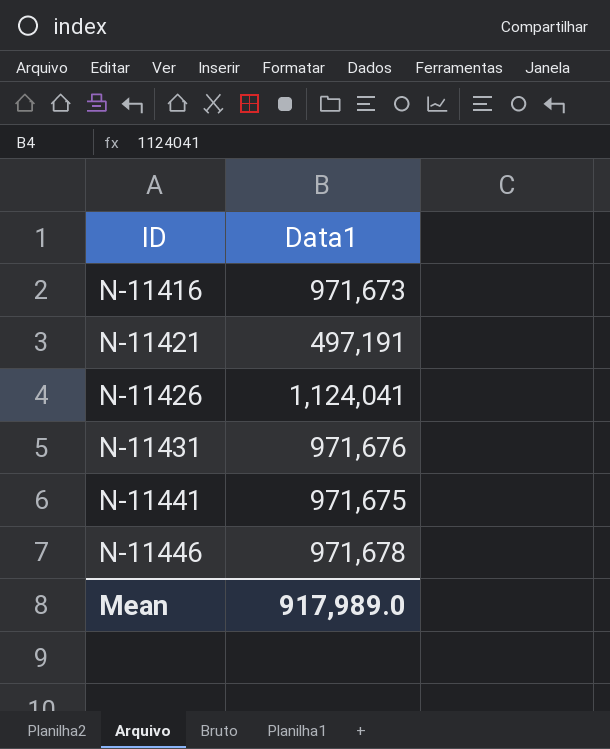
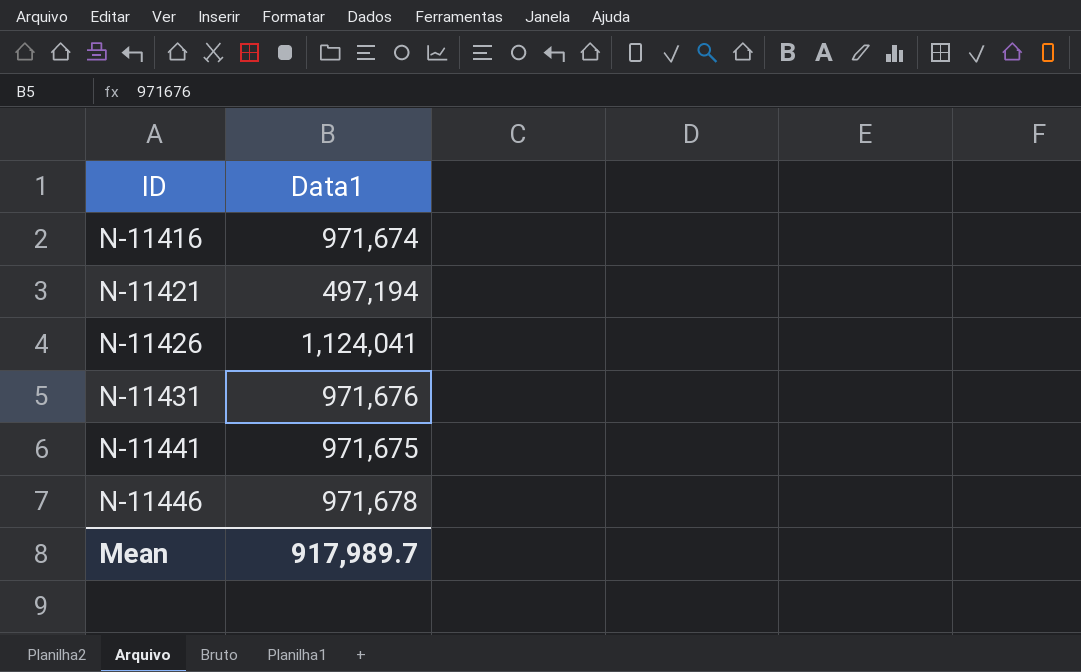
N-11416 | Data1: 971,673 -> 971,674
N-11421 | Data1: 497,191 -> 497,194
Mean | Data1: 917,989.0 -> 917,989.7

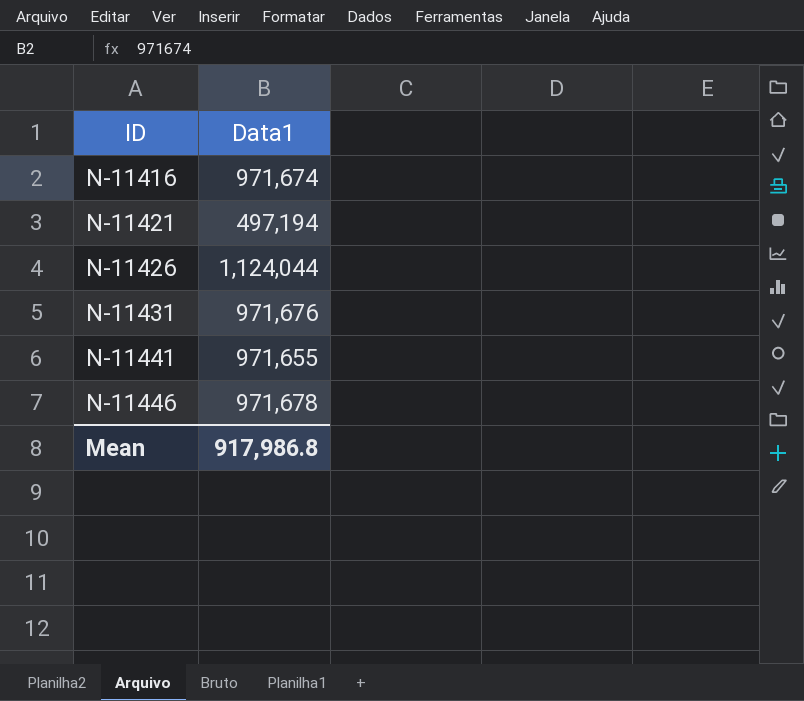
N-11426 | Data1: 1,124,041 -> 1,124,044
N-11441 | Data1: 971,675 -> 971,655
Mean | Data1: 917,989.7 -> 917,986.8

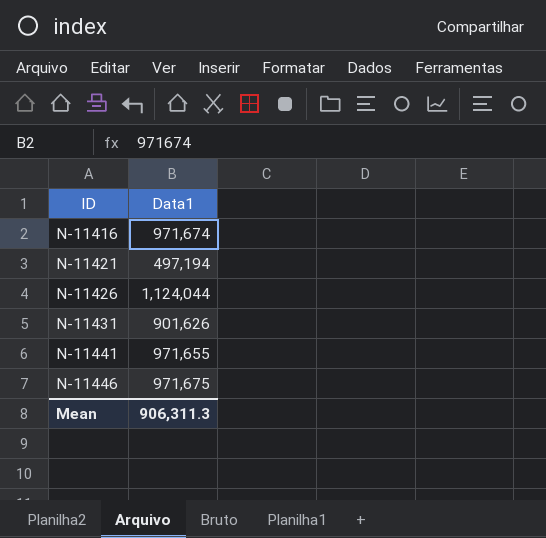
N-11431 | Data1: 971,676 -> 901,626
N-11446 | Data1: 971,678 -> 971,675
Mean | Data1: 917,986.8 -> 906,311.3

